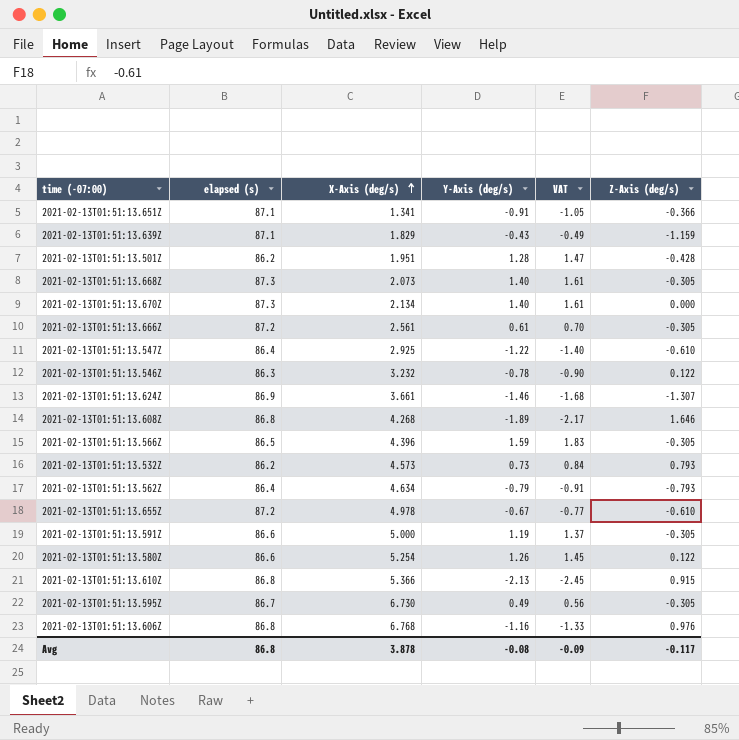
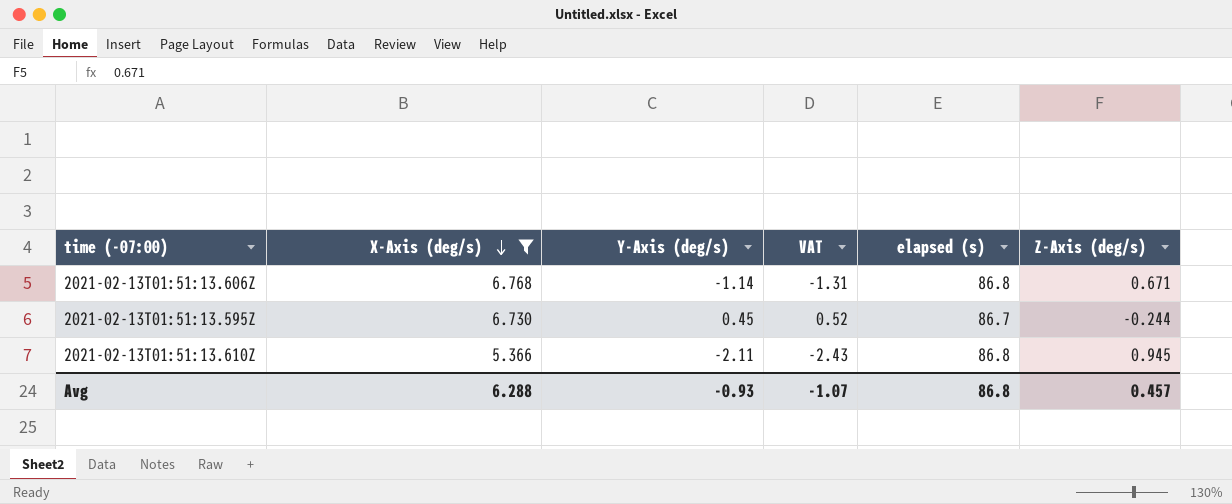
filter: none -> X-Axis (deg/s) >= 5.366
row order: X-Axis (deg/s) ascending -> X-Axis (deg/s) descending
column elapsed (s) | position: 2 -> 5
2021-02-13T01:51:13.606Z | Y-Axis (deg/s): -1.16 -> -1.14
2021-02-13T01:51:13.606Z | VAT: -1.33 -> -1.31
2021-02-13T01:51:13.606Z | Z-Axis (deg/s): 0.976 -> 0.671
2021-02-13T01:51:13.595Z | Y-Axis (deg/s): 0.49 -> 0.45
2021-02-13T01:51:13.595Z | VAT: 0.56 -> 0.52
2021-02-13T01:51:13.595Z | Z-Axis (deg/s): -0.305 -> -0.244
2021-02-13T01:51:13.610Z | Y-Axis (deg/s): -2.13 -> -2.11
2021-02-13T01:51:13.610Z | VAT: -2.45 -> -2.43
2021-02-13T01:51:13.610Z | Z-Axis (deg/s): 0.915 -> 0.945
Avg | X-Axis (deg/s): 3.878 -> 6.288
Avg | Y-Axis (deg/s): -0.08 -> -0.93
Avg | VAT: -0.09 -> -1.07
Avg | Z-Axis (deg/s): -0.117 -> 0.457

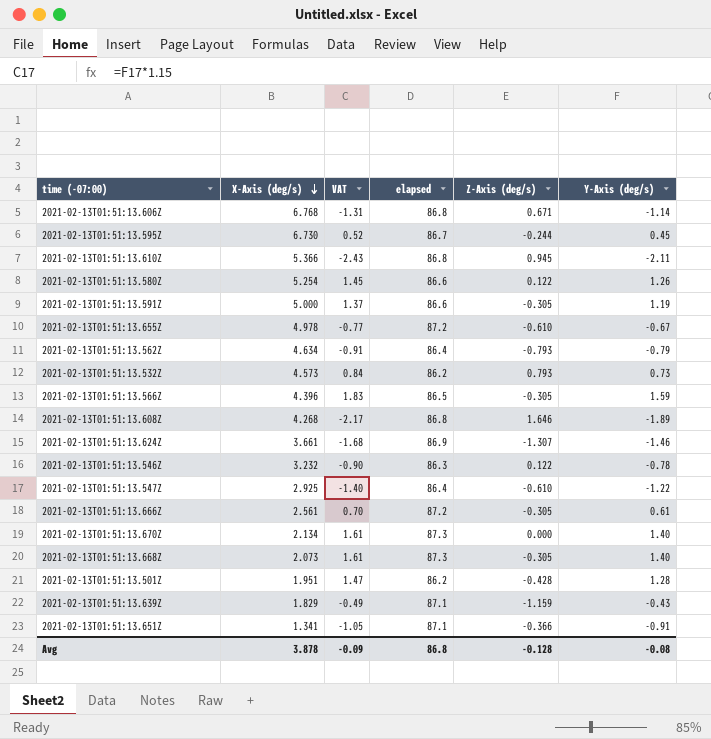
filter: X-Axis (deg/s) >= 5.366 -> none
column name: elapsed (s) -> elapsed
column Y-Axis (deg/s) | position: 3 -> 6
Avg | X-Axis (deg/s): 6.288 -> 3.878
Avg | VAT: -1.07 -> -0.09
Avg | Z-Axis (deg/s): 0.457 -> -0.128
Avg | Y-Axis (deg/s): -0.93 -> -0.08

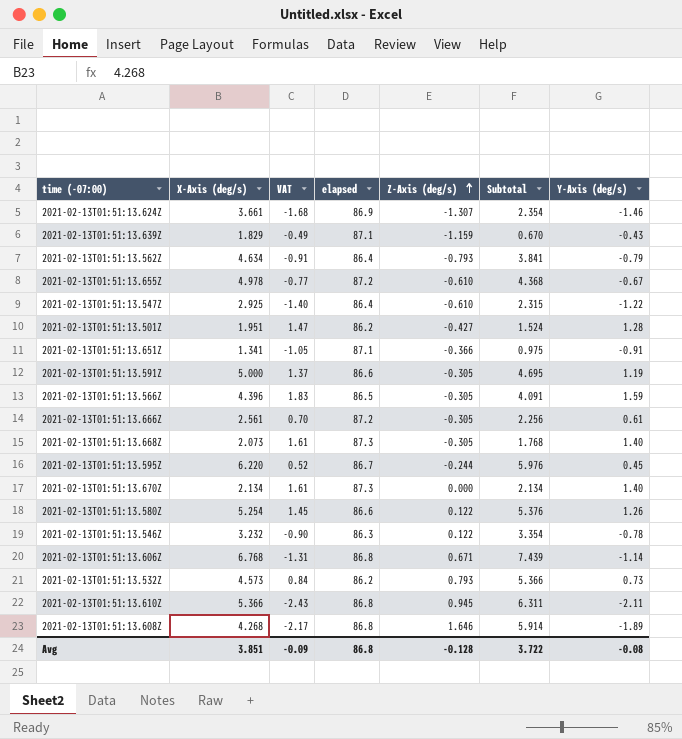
row order: X-Axis (deg/s) descending -> Z-Axis (deg/s) ascending
column Subtotal | formula: none -> [X-Axis (deg/s)] + [Z-Axis (deg/s)]
2021-02-13T01:51:13.501Z | Z-Axis (deg/s): -0.428 -> -0.427
2021-02-13T01:51:13.595Z | X-Axis (deg/s): 6.730 -> 6.220
Avg | X-Axis (deg/s): 3.878 -> 3.851

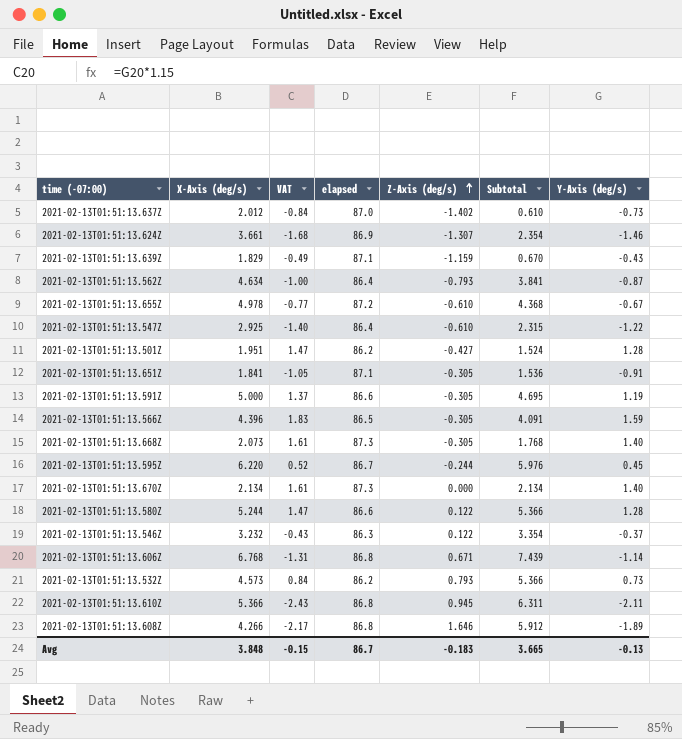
row 2021-02-13T01:51:13.666Z: 2.561 | 0.70 | 87.2 | -0.305 | 2.256 | 0.61 -> none
row 2021-02-13T01:51:13.637Z: none -> 2.012 | -0.84 | 87.0 | -1.402 | 0.610 | -0.73
2021-02-13T01:51:13.562Z | VAT: -0.91 -> -1.00
2021-02-13T01:51:13.562Z | Y-Axis (deg/s): -0.79 -> -0.87
2021-02-13T01:51:13.651Z | X-Axis (deg/s): 1.341 -> 1.841
2021-02-13T01:51:13.651Z | Z-Axis (deg/s): -0.366 -> -0.305
2021-02-13T01:51:13.651Z | Subtotal: 0.975 -> 1.536
2021-02-13T01:51:13.580Z | X-Axis (deg/s): 5.254 -> 5.244
2021-02-13T01:51:13.580Z | VAT: 1.45 -> 1.47
2021-02-13T01:51:13.580Z | Subtotal: 5.376 -> 5.366
2021-02-13T01:51:13.580Z | Y-Axis (deg/s): 1.26 -> 1.28
2021-02-13T01:51:13.546Z | VAT: -0.90 -> -0.43
2021-02-13T01:51:13.546Z | Y-Axis (deg/s): -0.78 -> -0.37
2021-02-13T01:51:13.608Z | X-Axis (deg/s): 4.268 -> 4.266
2021-02-13T01:51:13.608Z | Subtotal: 5.914 -> 5.912
Avg | X-Axis (deg/s): 3.851 -> 3.848
Avg | VAT: -0.09 -> -0.15
Avg | elapsed: 86.8 -> 86.7
Avg | Z-Axis (deg/s): -0.128 -> -0.183
Avg | Subtotal: 3.722 -> 3.665
Avg | Y-Axis (deg/s): -0.08 -> -0.13

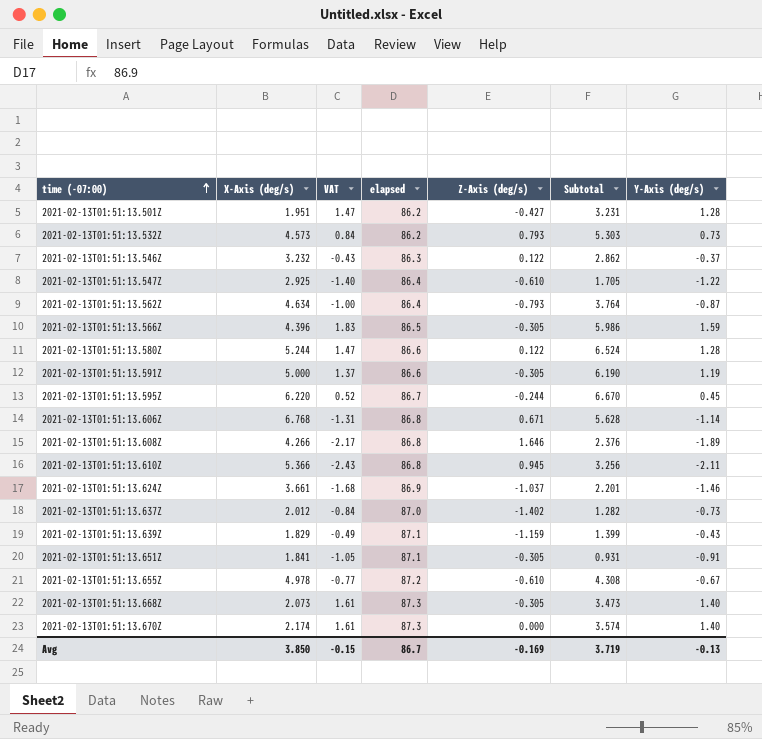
row order: Z-Axis (deg/s) ascending -> time (-07:00) ascending
column Subtotal | formula: [X-Axis (deg/s)] + [Z-Axis (deg/s)] -> [X-Axis (deg/s)] + [Y-Axis (deg/s)]
2021-02-13T01:51:13.624Z | Z-Axis (deg/s): -1.307 -> -1.037
2021-02-13T01:51:13.670Z | X-Axis (deg/s): 2.134 -> 2.174
Avg | X-Axis (deg/s): 3.848 -> 3.850
Avg | Z-Axis (deg/s): -0.183 -> -0.169
Avg | Subtotal: 3.665 -> 3.719

